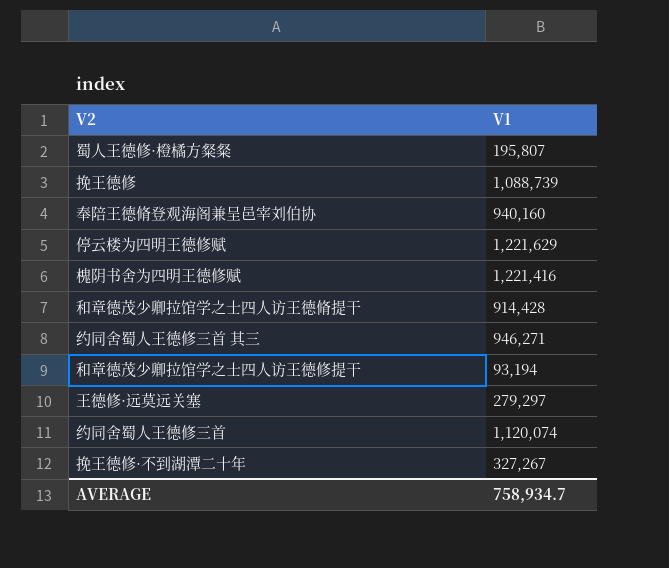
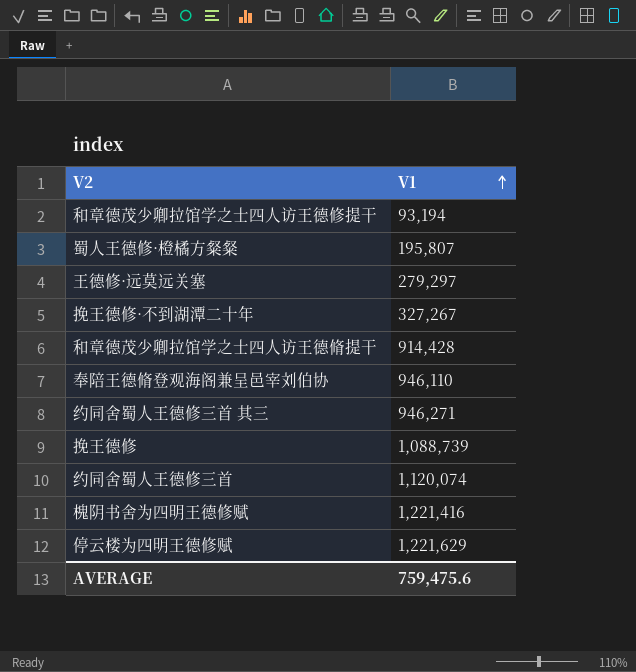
row order: none -> V1 ascending
奉陪王德脩登观海阁兼呈邑宰刘伯协 | V1: 940,160 -> 946,110
AVERAGE | V1: 758,934.7 -> 759,475.6

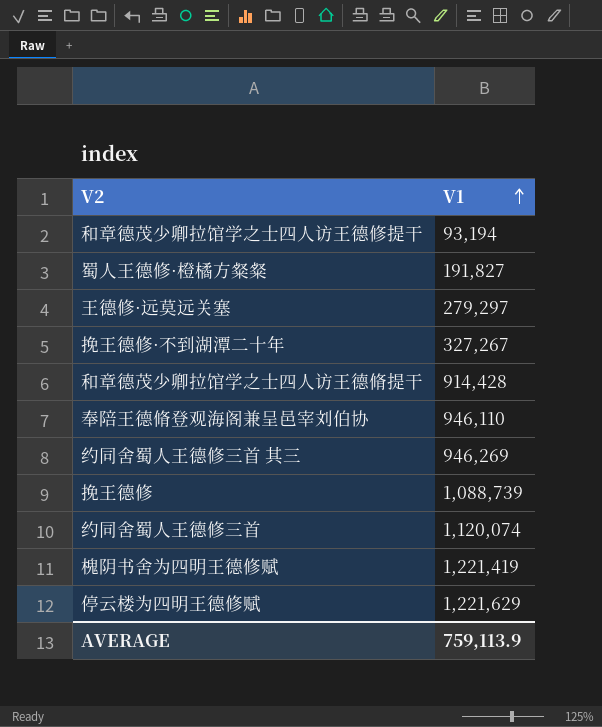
蜀人王德修·橙橘方粲粲 | V1: 195,807 -> 191,827
约同舍蜀人王德修三首 其三 | V1: 946,271 -> 946,269
槐阴书舍为四明王德修赋 | V1: 1,221,416 -> 1,221,419
AVERAGE | V1: 759,475.6 -> 759,113.9

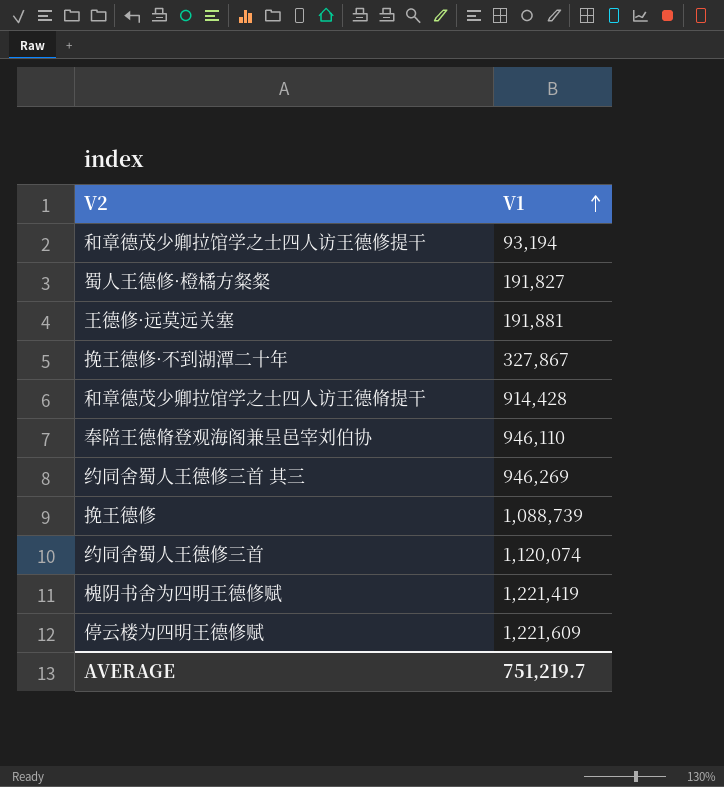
王德修·远莫远关塞 | V1: 279,297 -> 191,881
挽王德修·不到湖潭二十年 | V1: 327,267 -> 327,867
停云楼为四明王德修赋 | V1: 1,221,629 -> 1,221,609
AVERAGE | V1: 759,113.9 -> 751,219.7

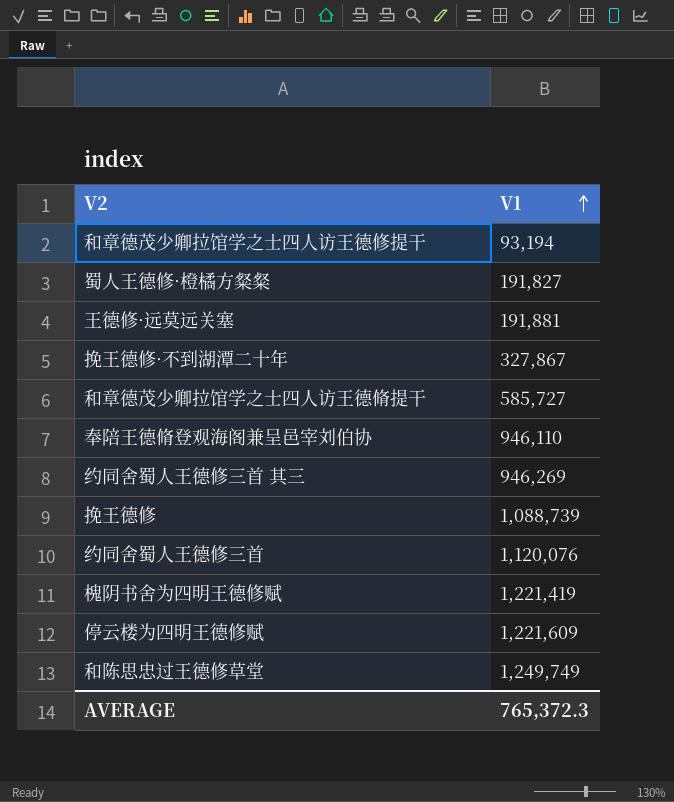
和章德茂少卿拉馆学之士四人访王德脩提干 | V1: 914,428 -> 585,727
约同舍蜀人王德修三首 | V1: 1,120,074 -> 1,120,076
row 和陈思忠过王德修草堂: none -> 1,249,749
AVERAGE | V1: 751,219.7 -> 765,372.3

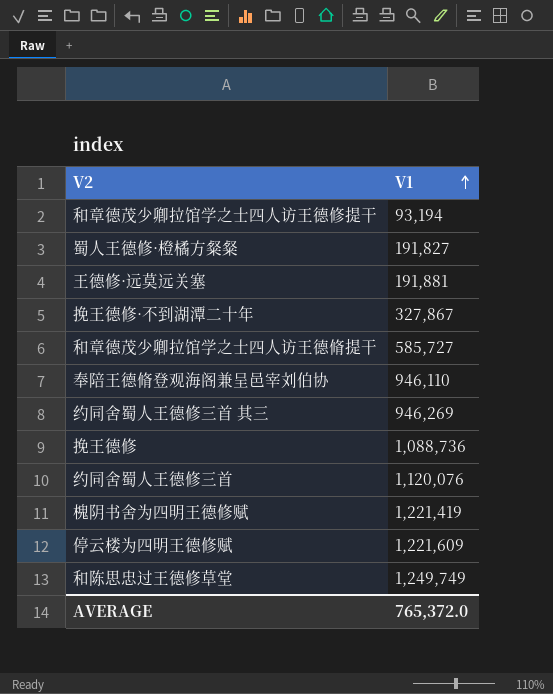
挽王德修 | V1: 1,088,739 -> 1,088,736
AVERAGE | V1: 765,372.3 -> 765,372.0

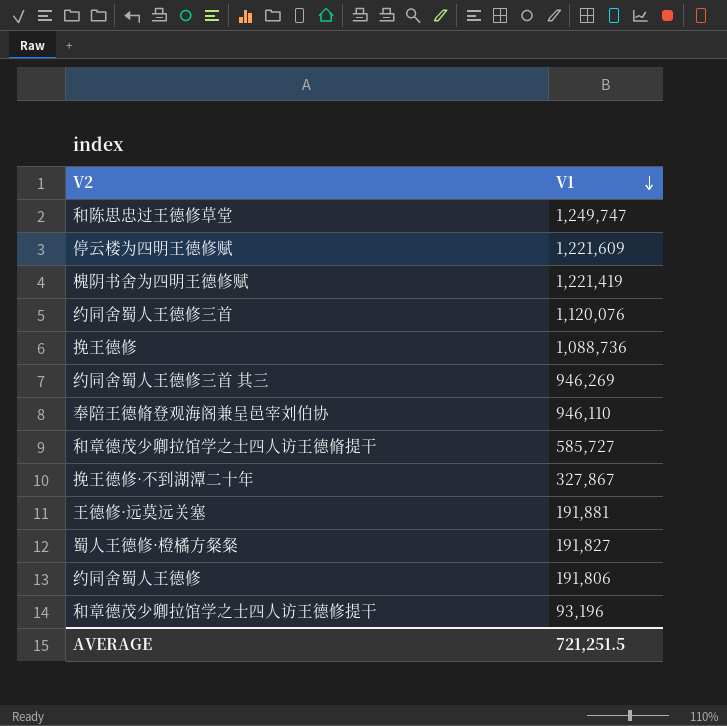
row order: V1 ascending -> V1 descending
和陈思忠过王德修草堂 | V1: 1,249,749 -> 1,249,747
row 约同舍蜀人王德修: none -> 191,806
和章德茂少卿拉馆学之士四人访王德修提干 | V1: 93,194 -> 93,196
AVERAGE | V1: 765,372.0 -> 721,251.5

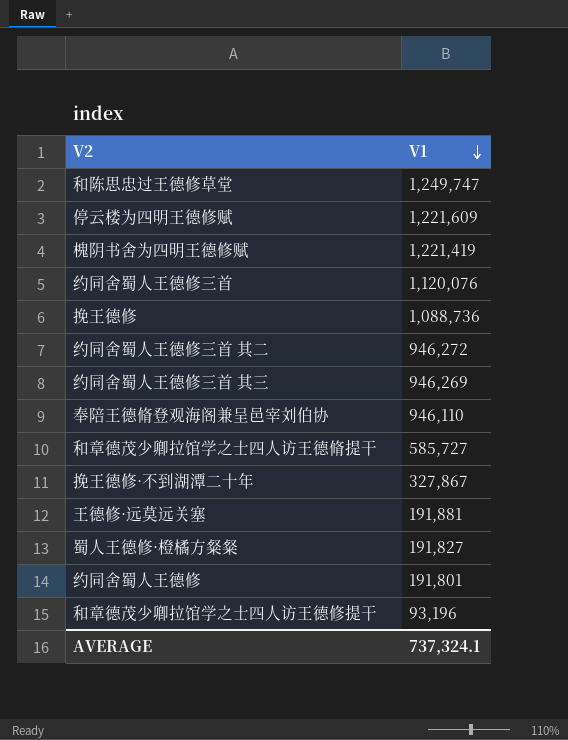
row 约同舍蜀人王德修三首 其二: none -> 946,272
约同舍蜀人王德修 | V1: 191,806 -> 191,801
AVERAGE | V1: 721,251.5 -> 737,324.1

